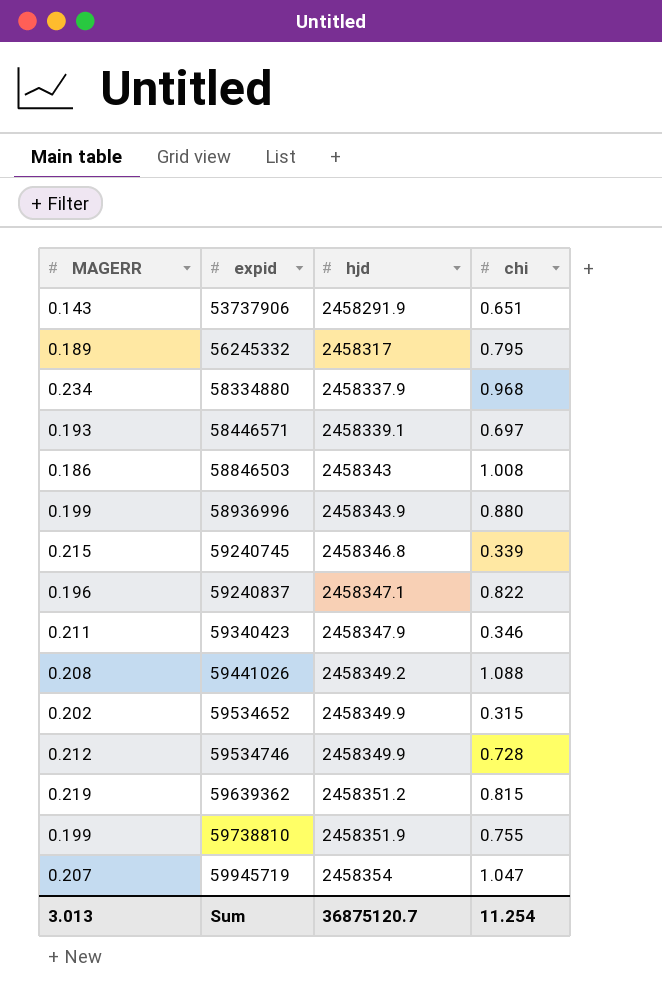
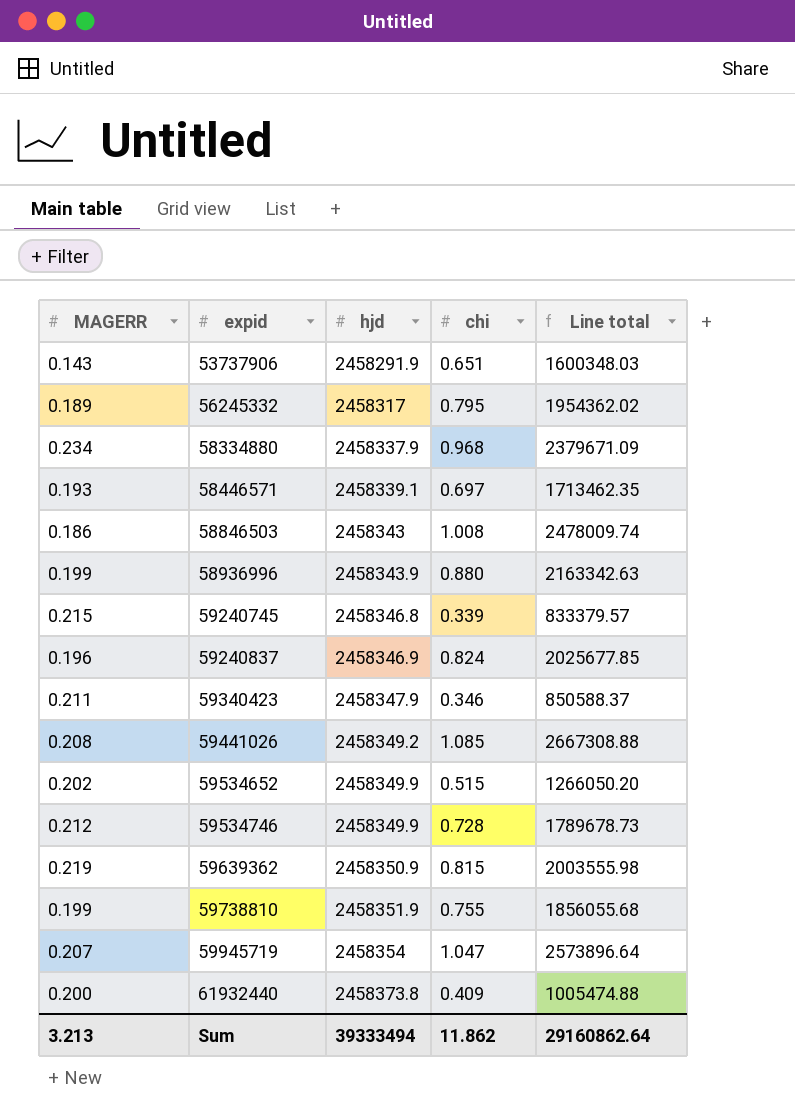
column Line total | formula: none -> [hjd] * [chi]
59240837 | hjd: 2458347.1 -> 2458346.9
59240837 | chi: 0.822 -> 0.824
59441026 | chi: 1.088 -> 1.085
59534652 | chi: 0.315 -> 0.515
59639362 | hjd: 2458351.2 -> 2458350.9
row 61932440: none -> 0.200 | 2458373.8 | 0.409 | 1005474.88
Sum | MAGERR: 3.013 -> 3.213
Sum | hjd: 36875120.7 -> 39333494
Sum | chi: 11.254 -> 11.862

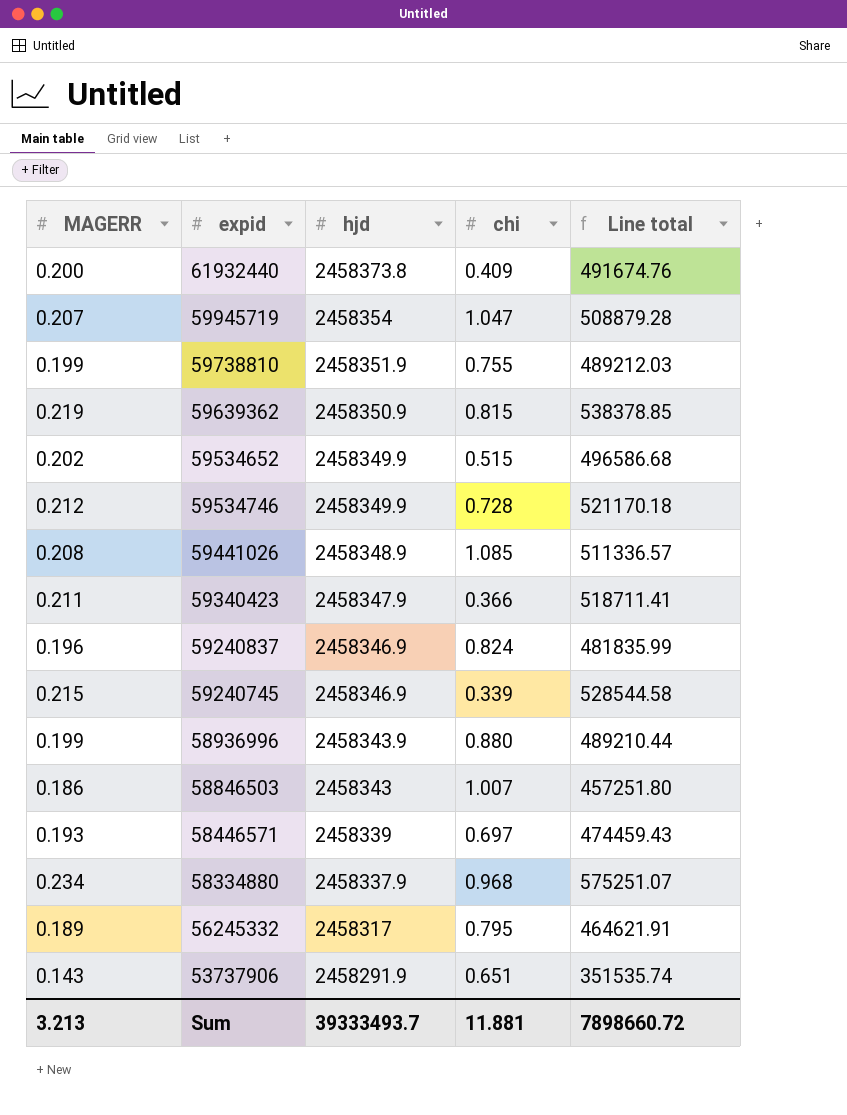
row order: expid ascending -> hjd descending
column Line total | formula: [hjd] * [chi] -> [MAGERR] * [hjd]
59441026 | hjd: 2458349.2 -> 2458348.9
59340423 | chi: 0.346 -> 0.366
59240745 | hjd: 2458346.8 -> 2458346.9
58846503 | chi: 1.008 -> 1.007
58446571 | hjd: 2458339.1 -> 2458339
Sum | hjd: 39333494 -> 39333493.7
Sum | chi: 11.862 -> 11.881
Sum | Line total: 29160862.64 -> 7898660.72

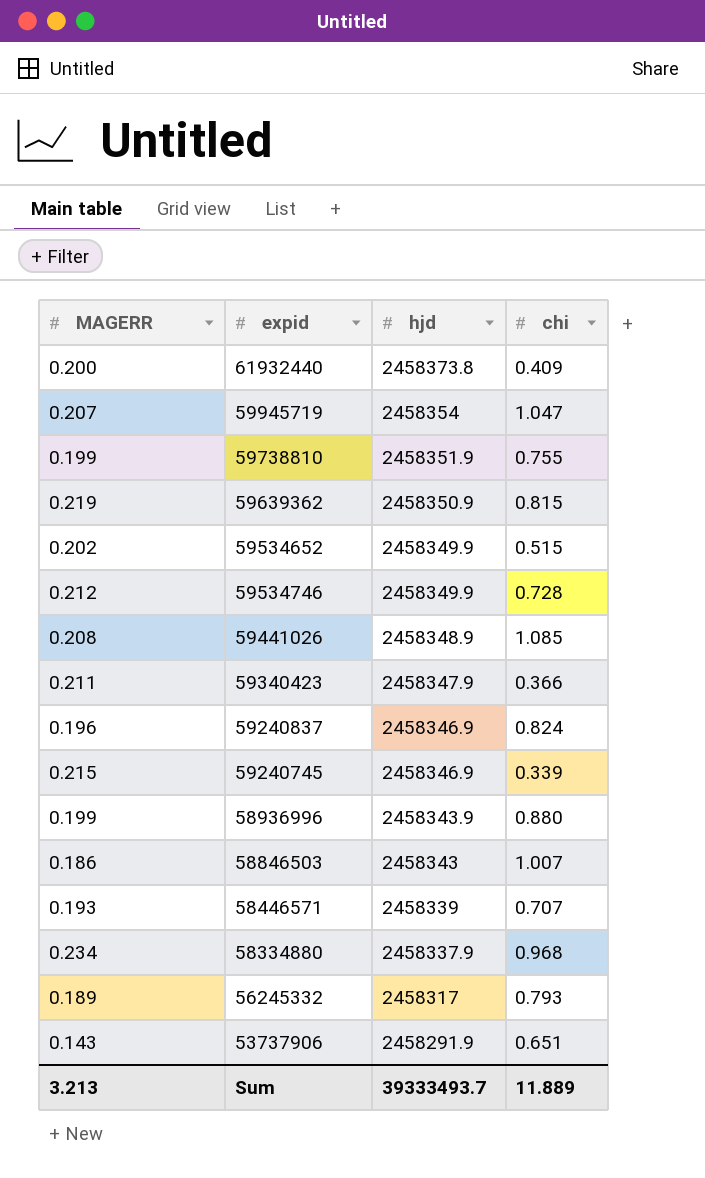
column Line total | formula: [MAGERR] * [hjd] -> none
58446571 | chi: 0.697 -> 0.707
56245332 | chi: 0.795 -> 0.793
Sum | chi: 11.881 -> 11.889

